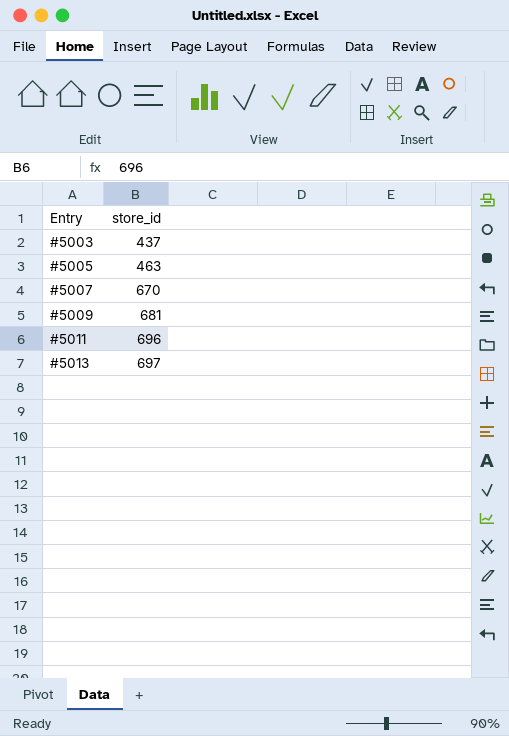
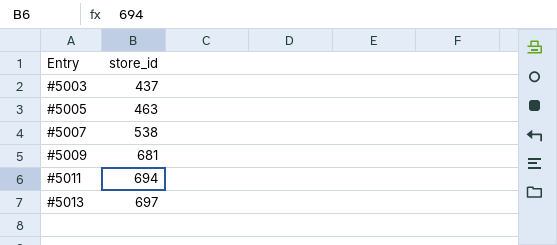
#5007 | store_id: 670 -> 538
#5011 | store_id: 696 -> 694

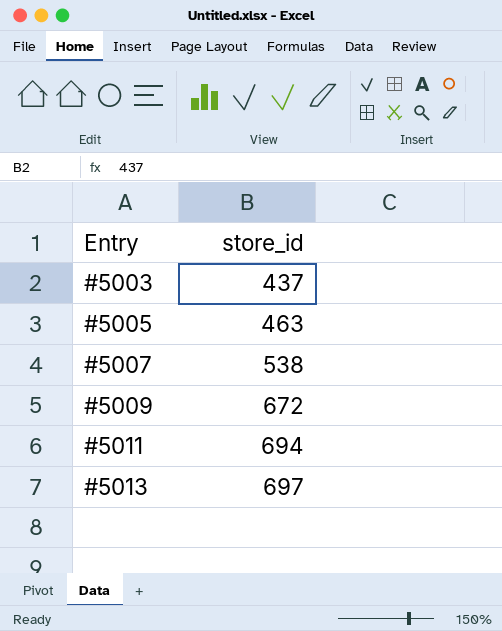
#5009 | store_id: 681 -> 672

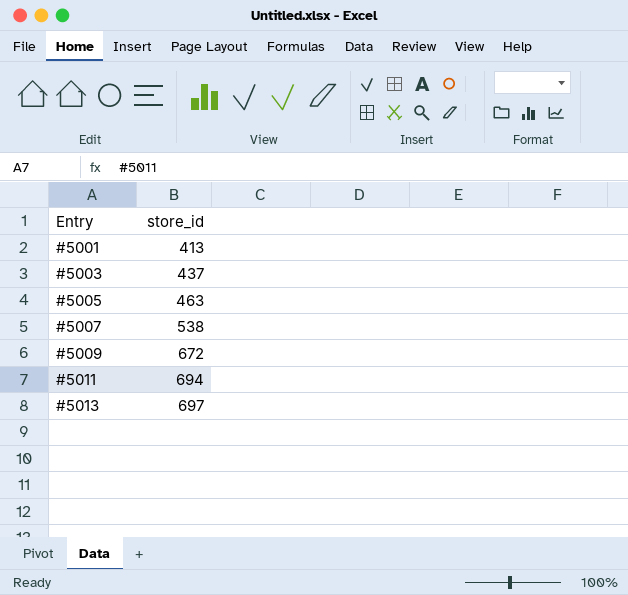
row #5001: none -> 413

